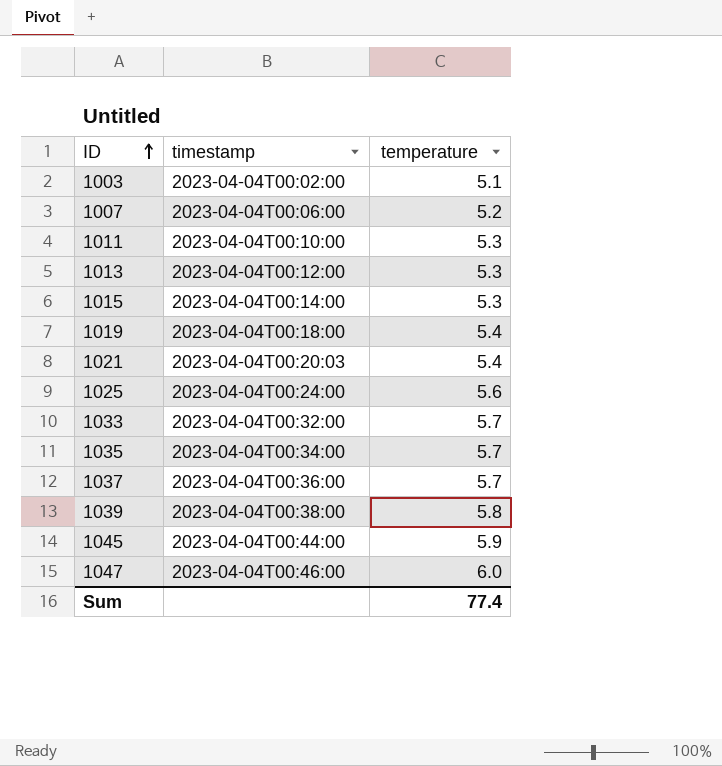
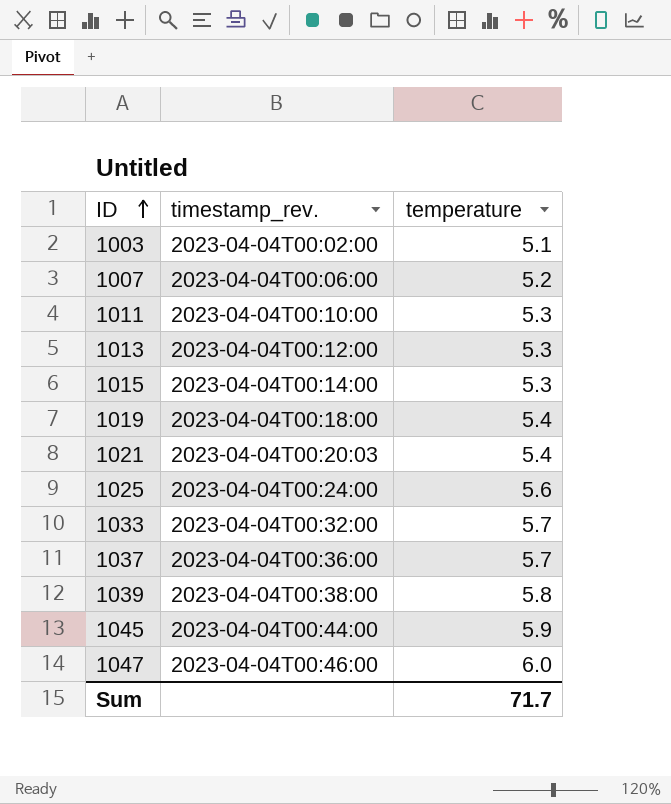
column name: timestamp -> timestamp_rev.
row 1035: 2023-04-04T00:34:00 | 5.7 -> none
Sum | temperature: 77.4 -> 71.7

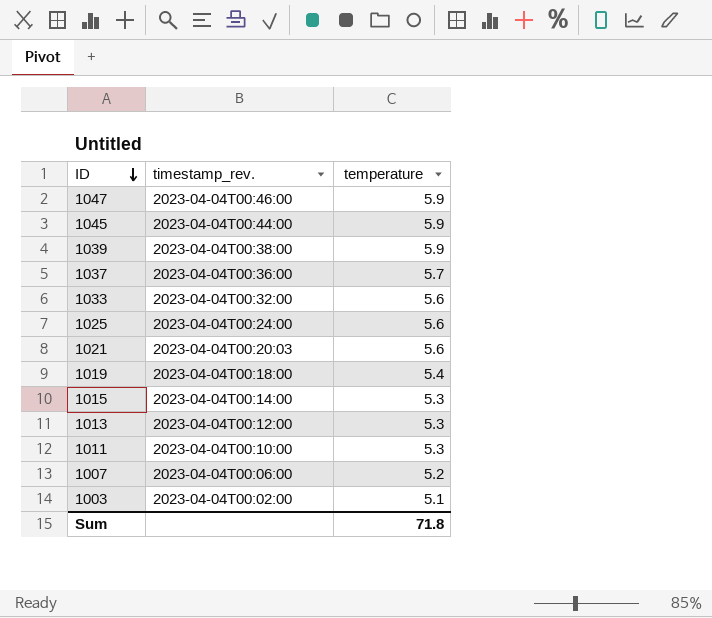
row order: ID ascending -> ID descending
1047 | temperature: 6.0 -> 5.9
1039 | temperature: 5.8 -> 5.9
1033 | temperature: 5.7 -> 5.6
1021 | temperature: 5.4 -> 5.6
Sum | temperature: 71.7 -> 71.8

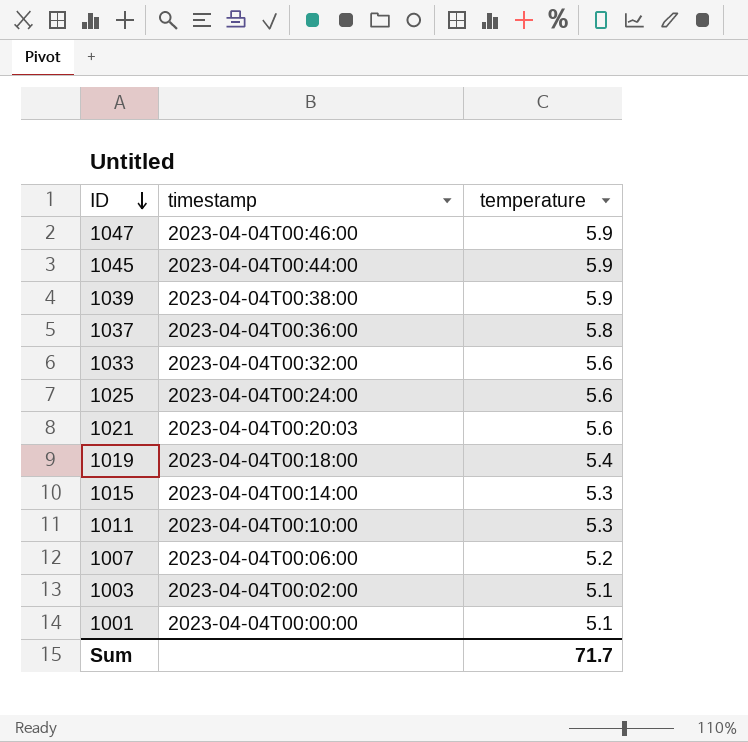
column name: timestamp_rev. -> timestamp
row 1013: 2023-04-04T00:12:00 | 5.3 -> none
1037 | temperature: 5.7 -> 5.8
row 1001: none -> 2023-04-04T00:00:00 | 5.1
Sum | temperature: 71.8 -> 71.7

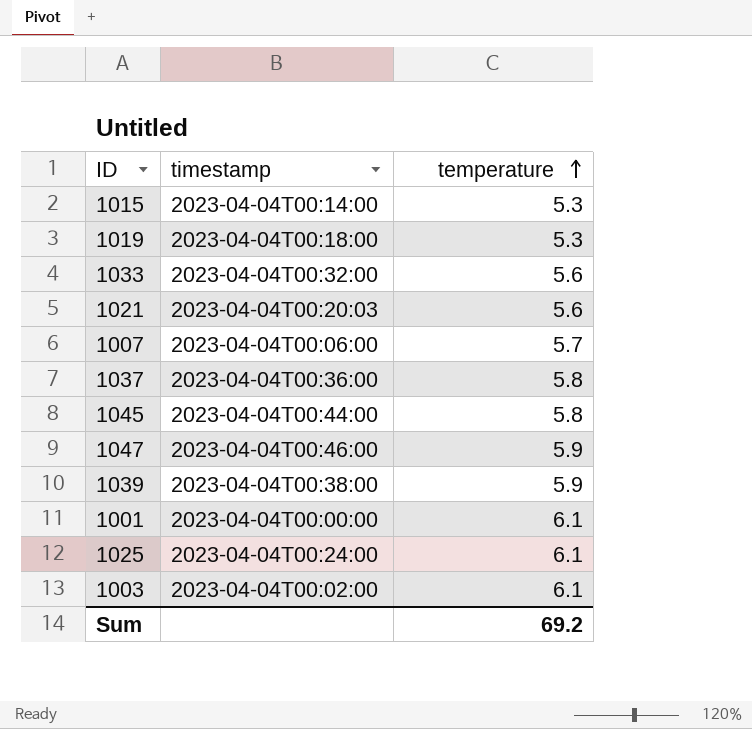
row order: ID descending -> temperature ascending
row 1011: 2023-04-04T00:10:00 | 5.3 -> none
1019 | temperature: 5.4 -> 5.3
1007 | temperature: 5.2 -> 5.7
1045 | temperature: 5.9 -> 5.8
1001 | temperature: 5.1 -> 6.1
1025 | temperature: 5.6 -> 6.1
1003 | temperature: 5.1 -> 6.1
Sum | temperature: 71.7 -> 69.2

